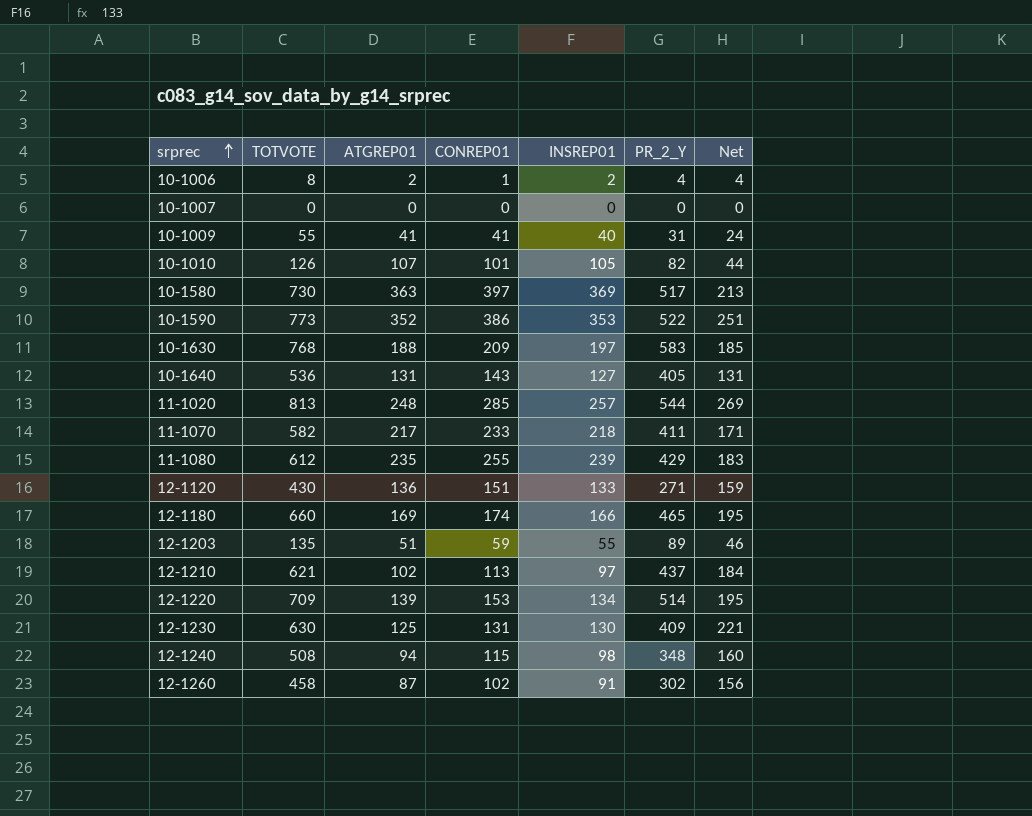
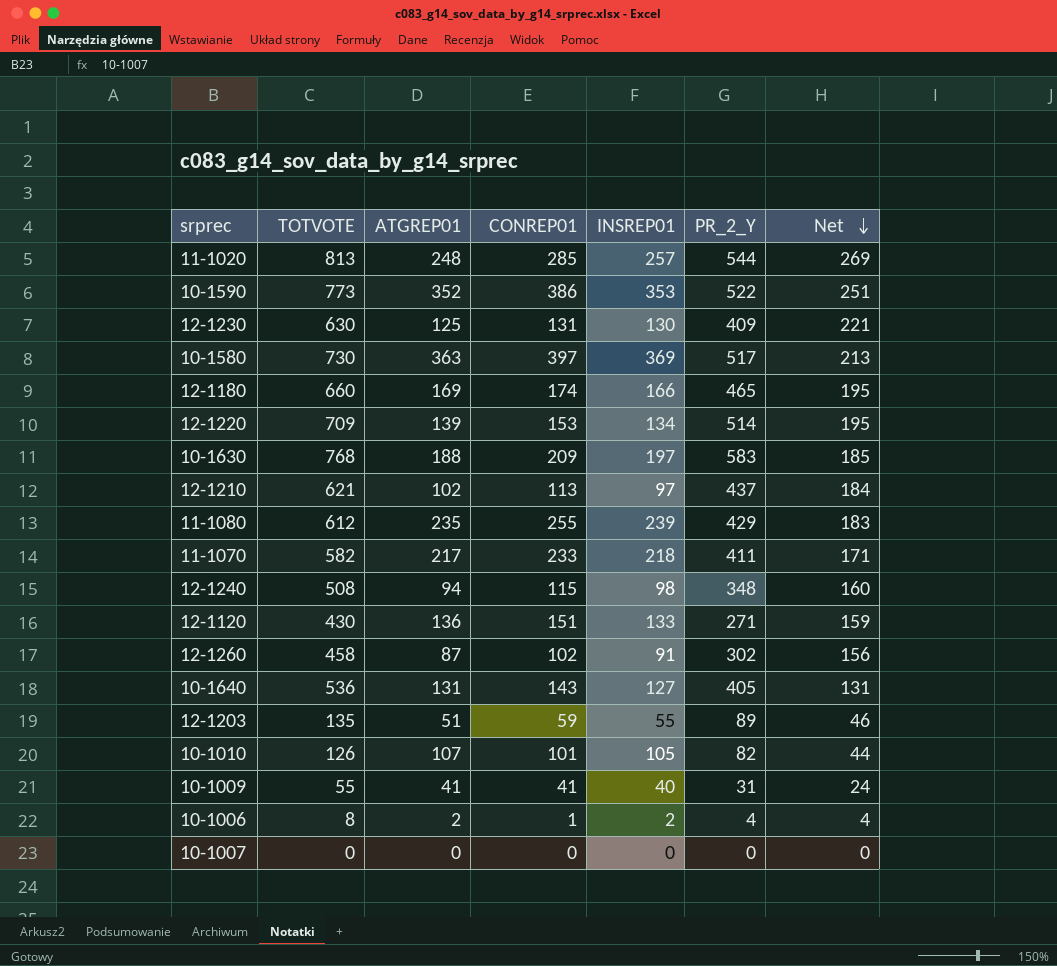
row order: srprec ascending -> Net descending

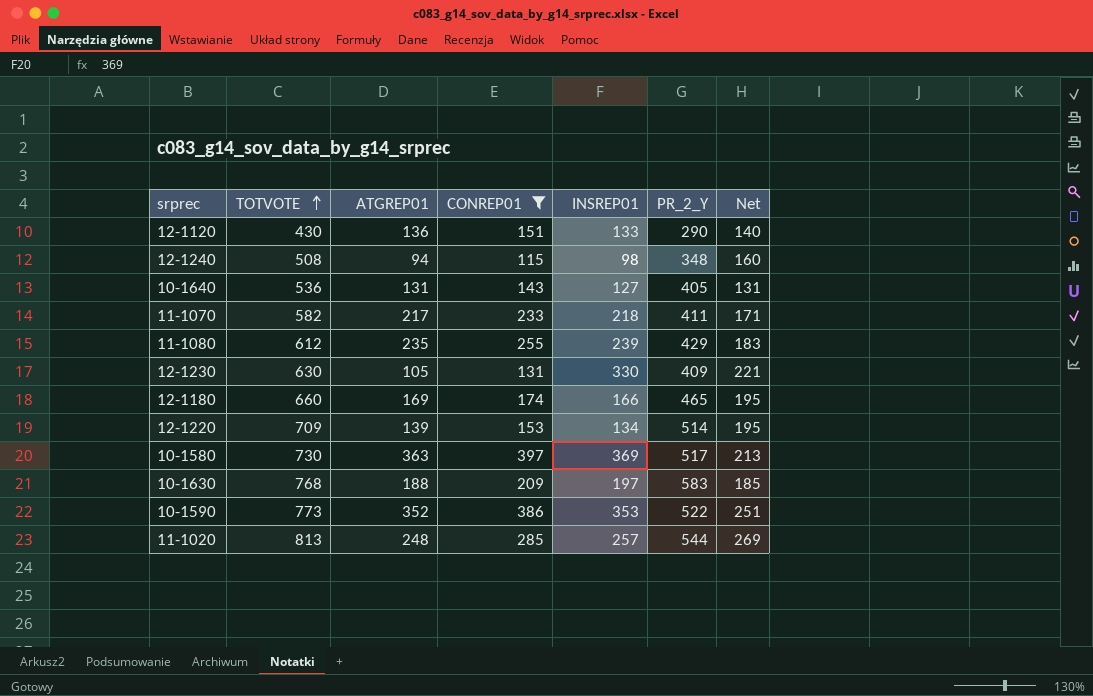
filter: none -> CONREP01 >= 115
row order: Net descending -> TOTVOTE ascending
12-1120 | PR_2_Y: 271 -> 290
12-1120 | Net: 159 -> 140
12-1230 | ATGREP01: 125 -> 105
12-1230 | INSREP01: 130 -> 330

